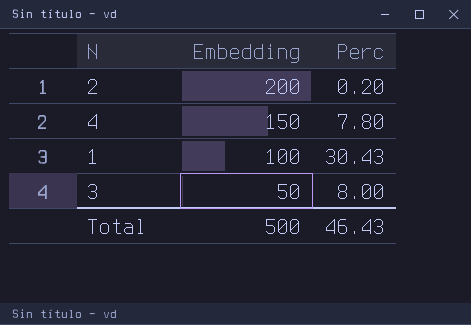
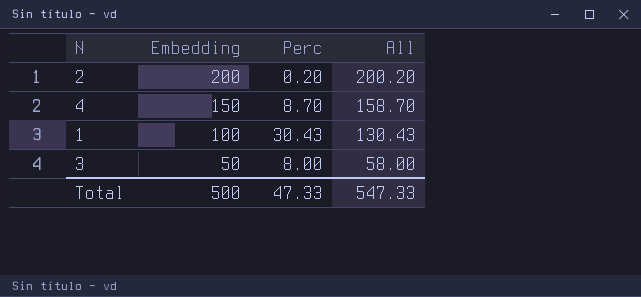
column All | formula: none -> [Embedding] + [Perc]
4 | Perc: 7.80 -> 8.70
Total | Perc: 46.43 -> 47.33

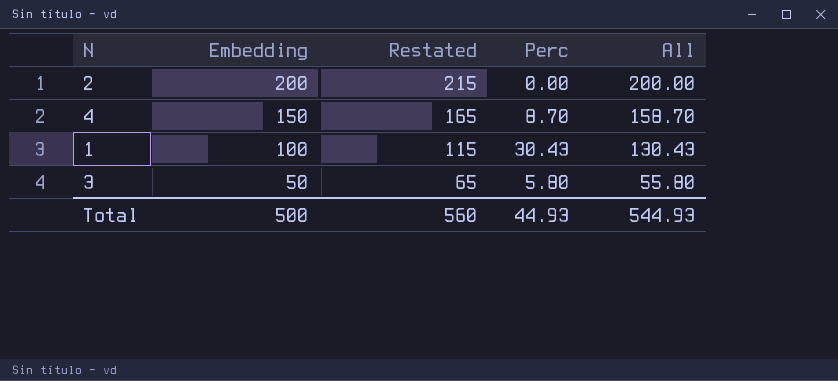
column Restated | formula: none -> [Embedding] + 15
2 | Perc: 0.20 -> 0.00
2 | All: 200.20 -> 200.00
3 | Perc: 8.00 -> 5.80
3 | All: 58.00 -> 55.80
Total | Perc: 47.33 -> 44.93
Total | All: 547.33 -> 544.93

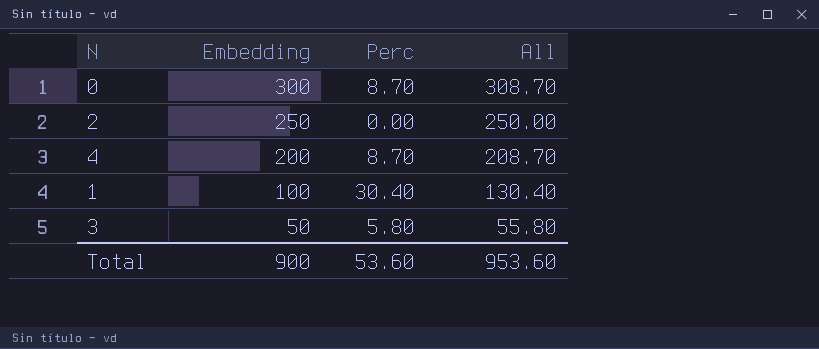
column Restated | formula: [Embedding] + 15 -> none
row 0: none -> 300 | 8.70 | 308.70
2 | Embedding: 200 -> 250
2 | All: 200.00 -> 250.00
4 | Embedding: 150 -> 200
4 | All: 158.70 -> 208.70
1 | Perc: 30.43 -> 30.40
1 | All: 130.43 -> 130.40
Total | Embedding: 500 -> 900
Total | Perc: 44.93 -> 53.60
Total | All: 544.93 -> 953.60

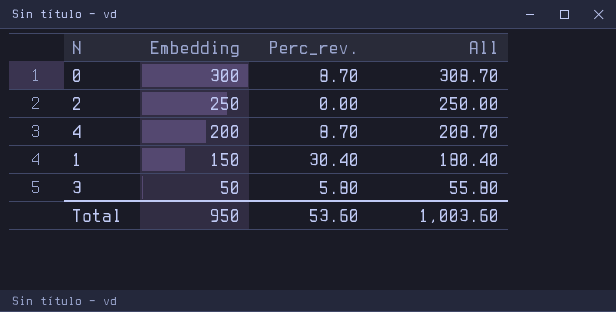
column name: Perc -> Perc_rev.
1 | Embedding: 100 -> 150
1 | All: 130.40 -> 180.40
Total | Embedding: 900 -> 950
Total | All: 953.60 -> 1,003.60

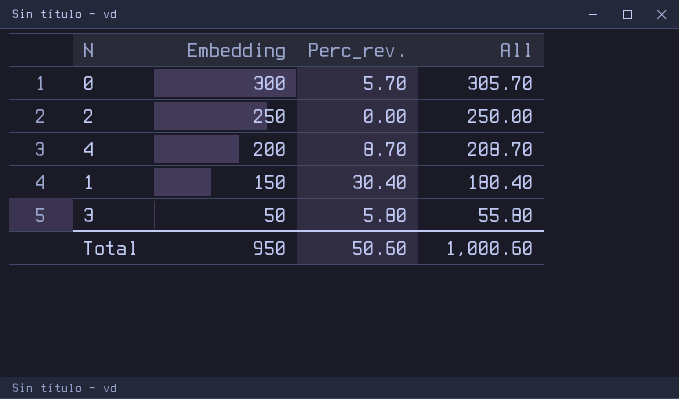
0 | Perc_rev.: 8.70 -> 5.70
0 | All: 308.70 -> 305.70
Total | Perc_rev.: 53.60 -> 50.60
Total | All: 1,003.60 -> 1,000.60

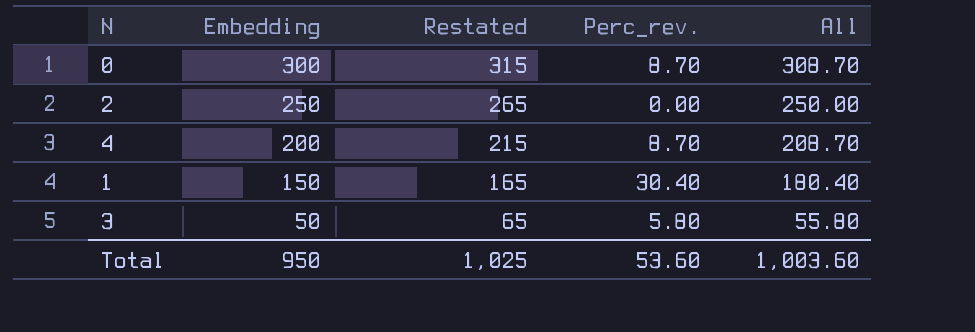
column Restated | formula: none -> [Embedding] + 15
0 | Perc_rev.: 5.70 -> 8.70
0 | All: 305.70 -> 308.70
Total | Perc_rev.: 50.60 -> 53.60
Total | All: 1,000.60 -> 1,003.60

